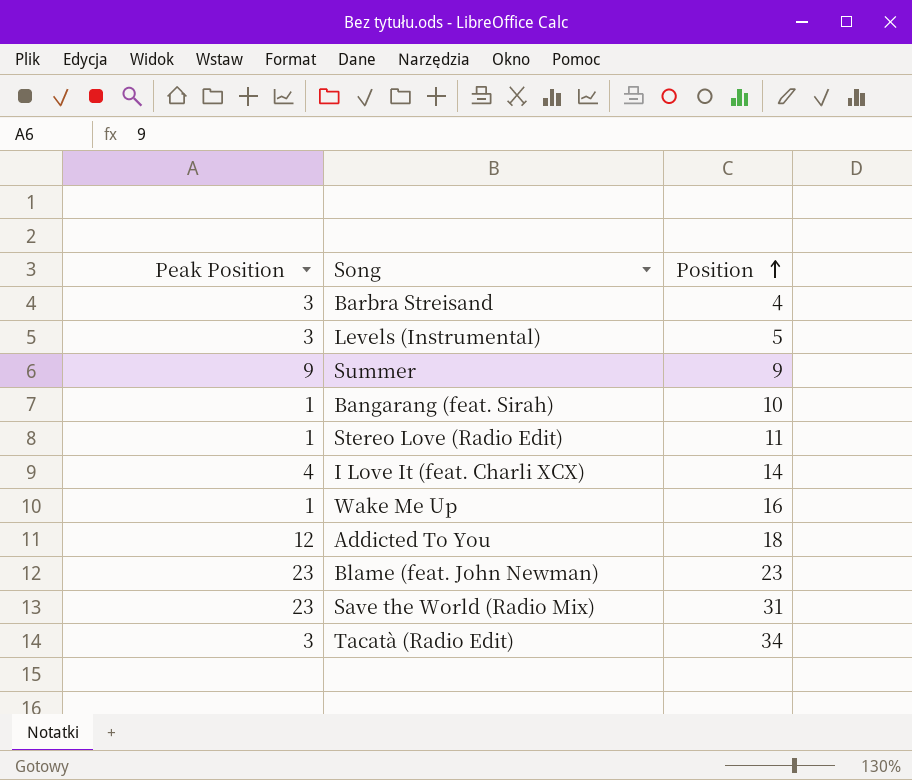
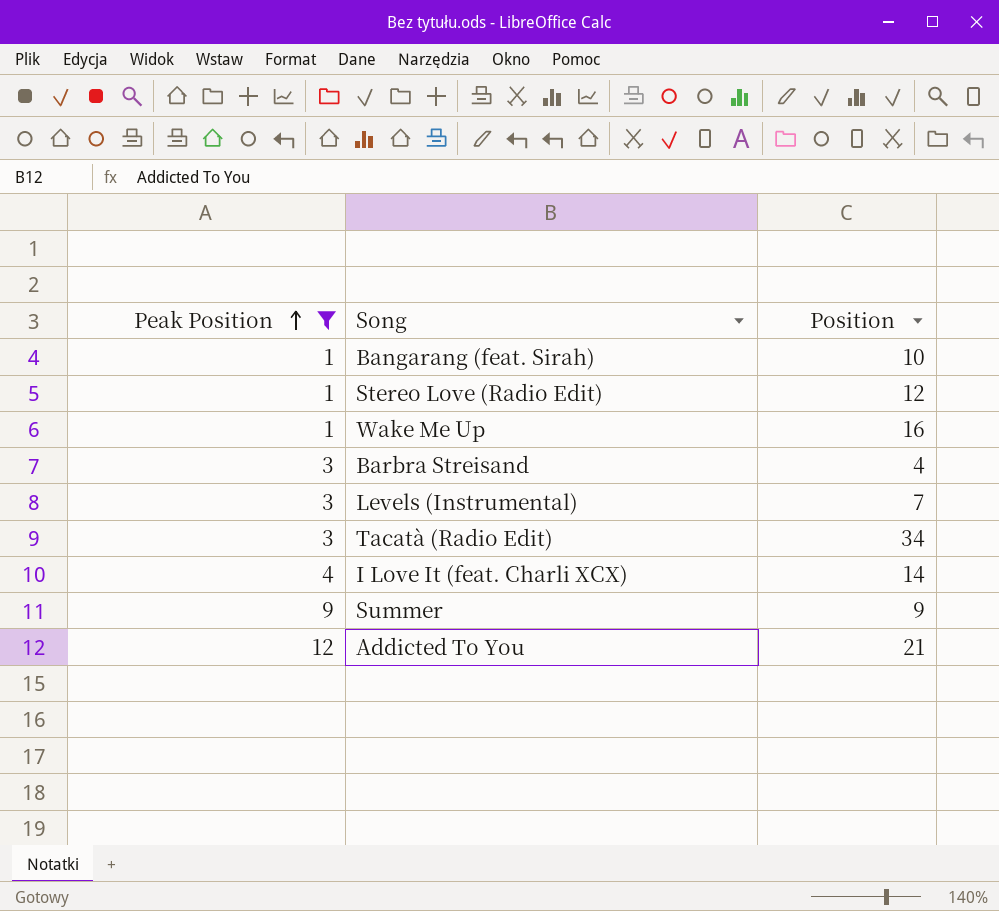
filter: none -> Peak Position != 23
row order: Position ascending -> Peak Position ascending
Stereo Love (Radio Edit) | Position: 11 -> 12
Levels (Instrumental) | Position: 5 -> 7
Addicted To You | Position: 18 -> 21

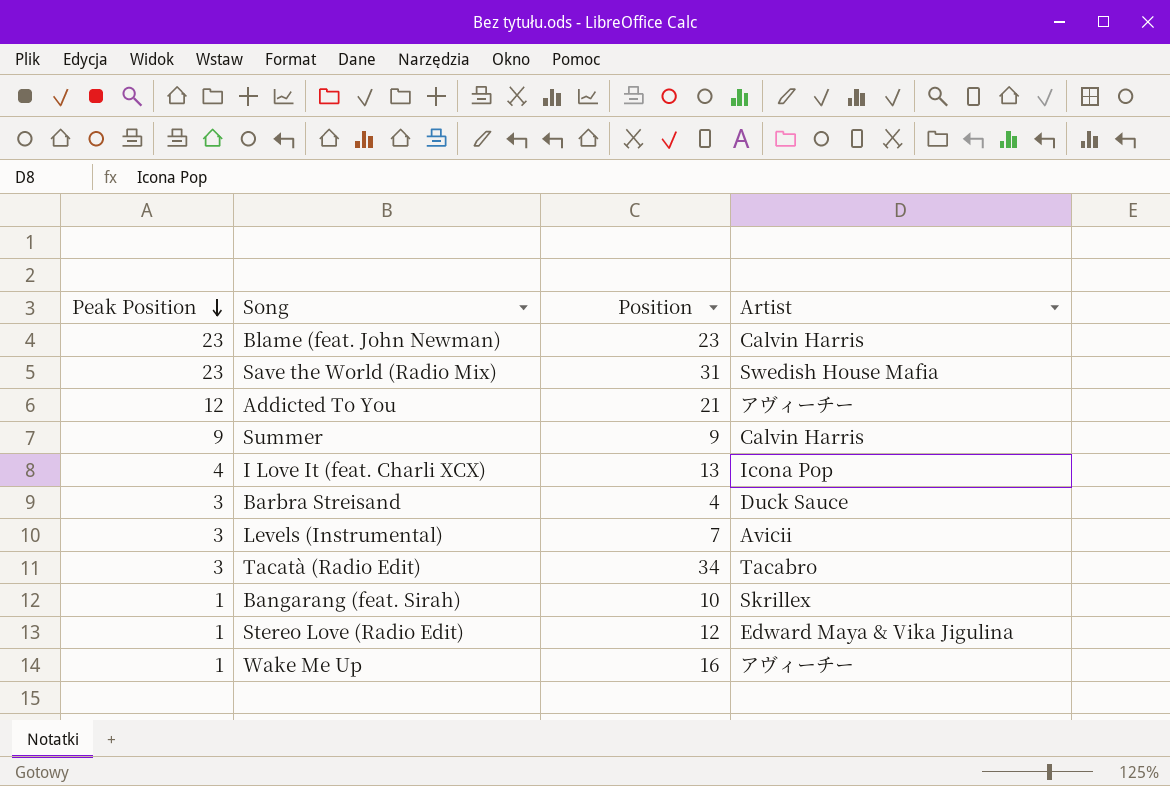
filter: Peak Position != 23 -> none
row order: Peak Position ascending -> Peak Position descending
column Artist | position: none -> 4
I Love It (feat. Charli XCX) | Position: 14 -> 13

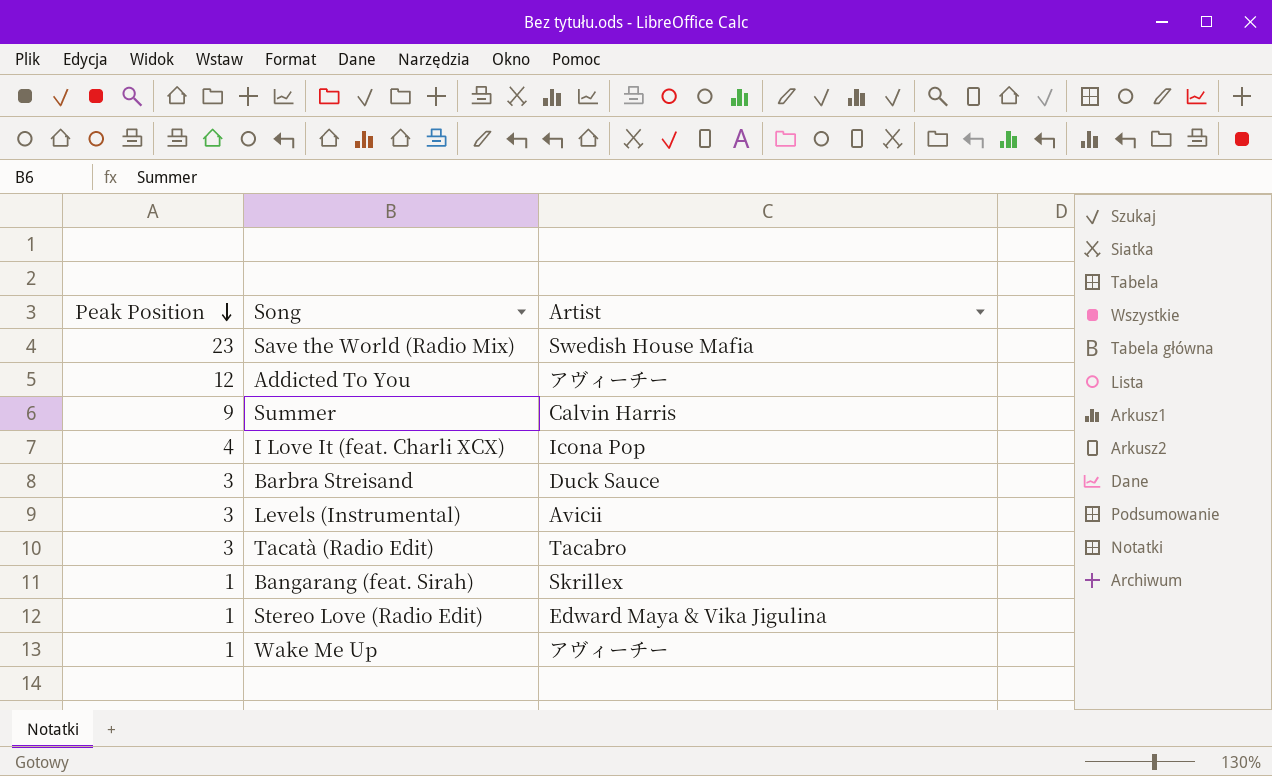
column Position | position: 3 -> none
row Blame (feat. John Newman): 23 | 23 | Calvin Harris -> none

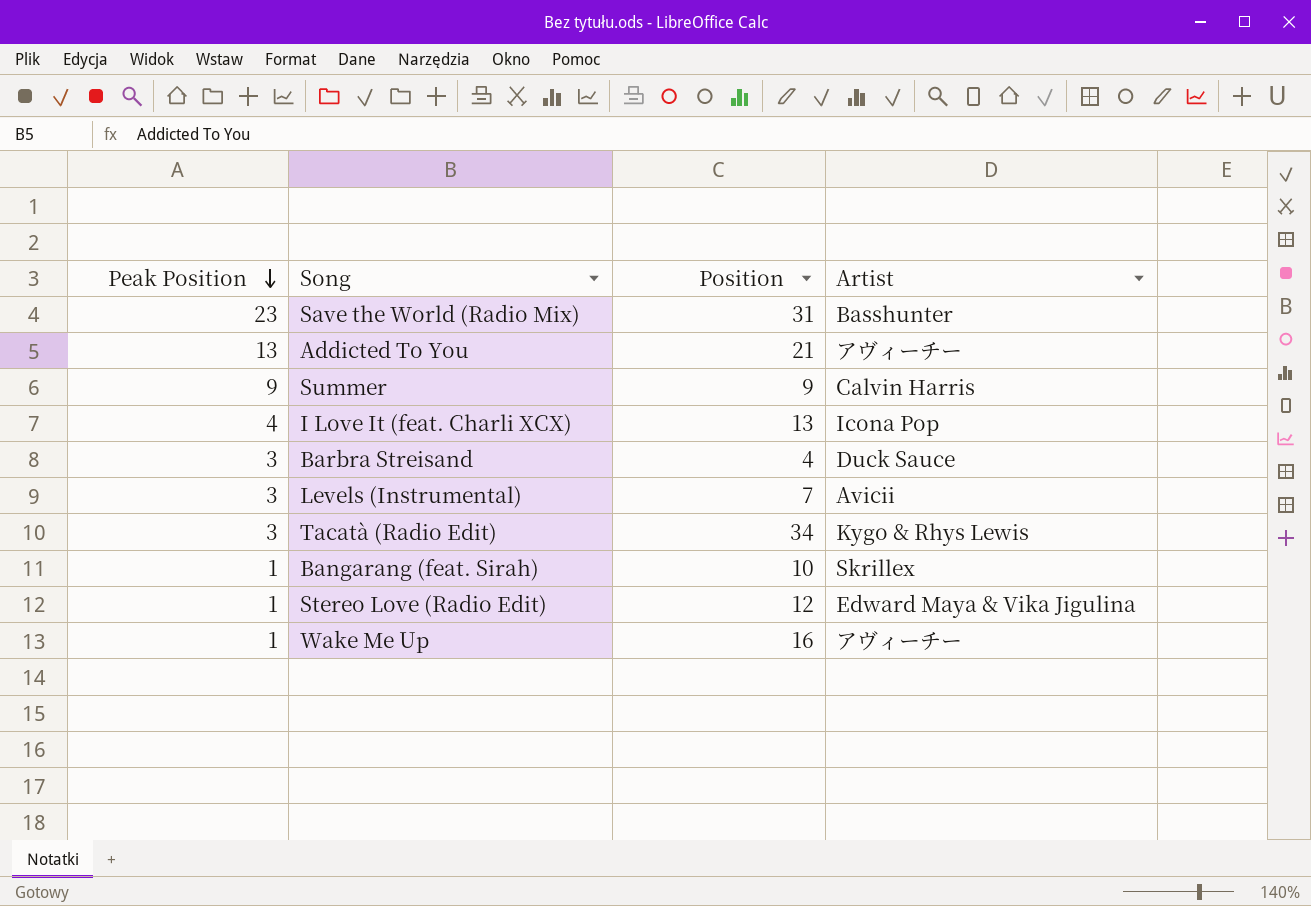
column Position | position: none -> 3
Save the World (Radio Mix) | Artist: Swedish House Mafia -> Basshunter
Addicted To You | Peak Position: 12 -> 13
Tacatà (Radio Edit) | Artist: Tacabro -> Kygo & Rhys Lewis

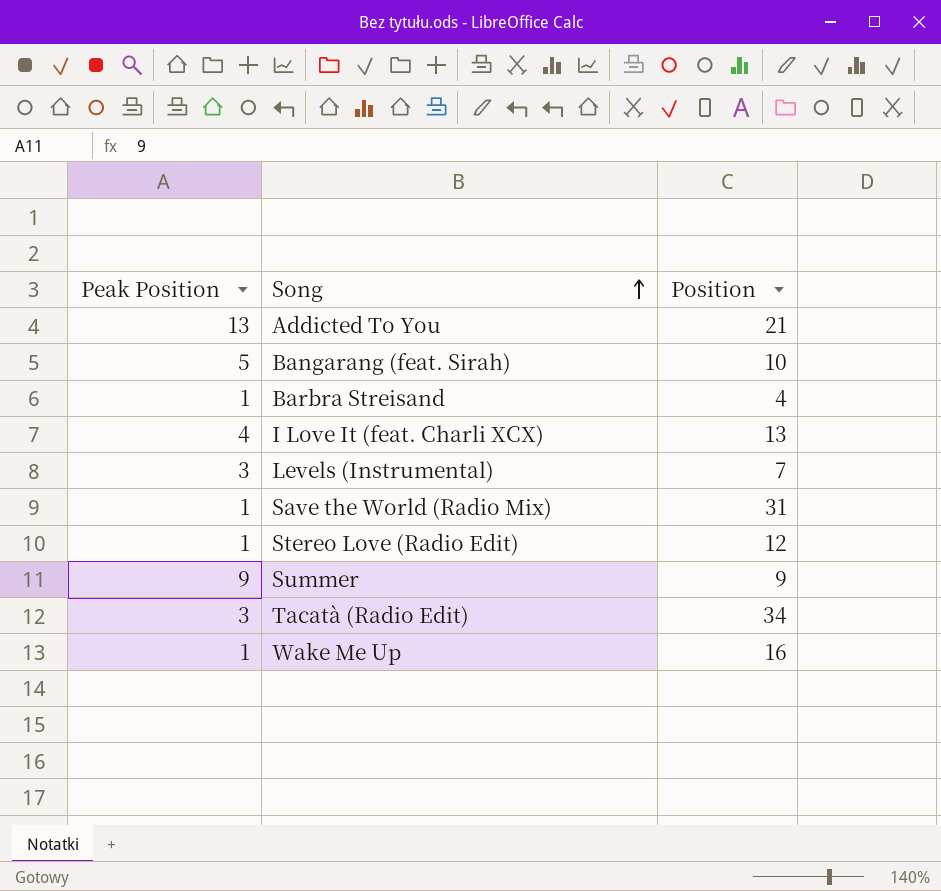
row order: Peak Position descending -> Song ascending
column Artist | position: 4 -> none
Bangarang (feat. Sirah) | Peak Position: 1 -> 5
Barbra Streisand | Peak Position: 3 -> 1
Save the World (Radio Mix) | Peak Position: 23 -> 1

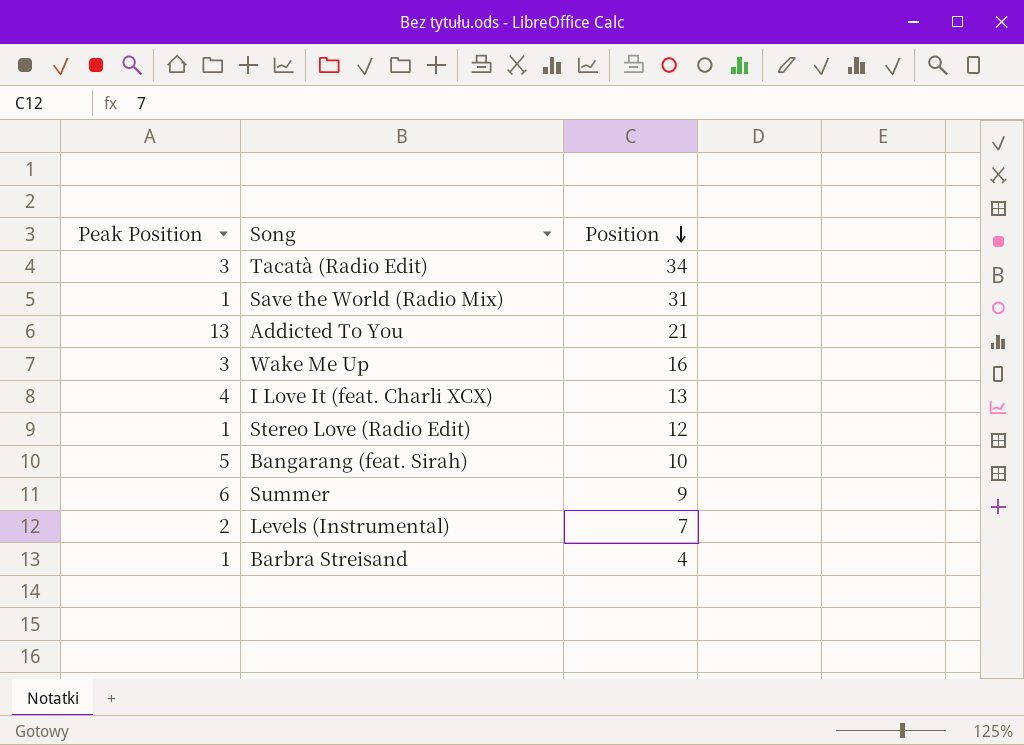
row order: Song ascending -> Position descending
Wake Me Up | Peak Position: 1 -> 3
Summer | Peak Position: 9 -> 6
Levels (Instrumental) | Peak Position: 3 -> 2

